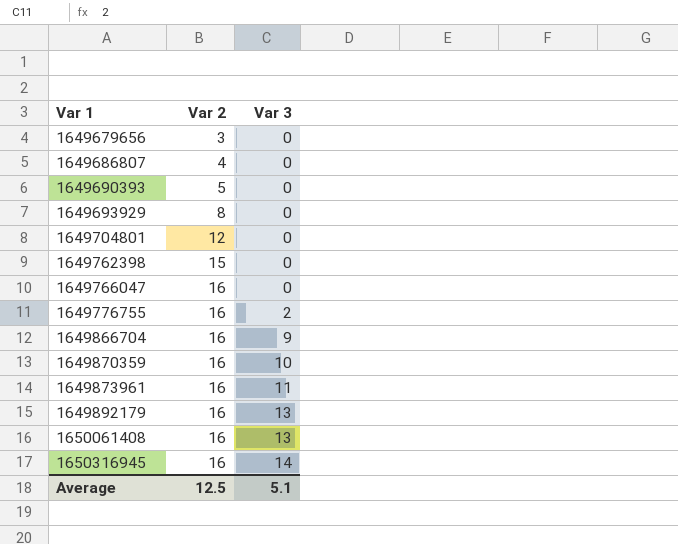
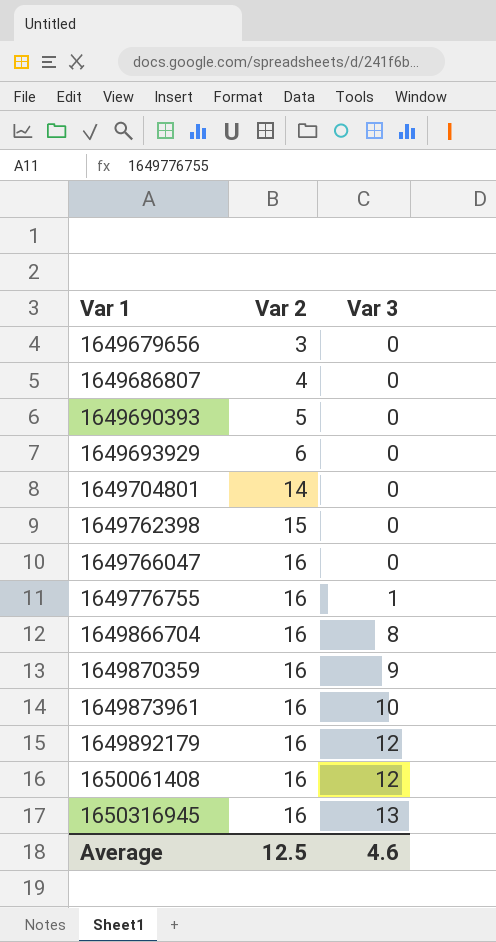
1649693929 | Var 2: 8 -> 6
1649704801 | Var 2: 12 -> 14
1649776755 | Var 3: 2 -> 1
1649866704 | Var 3: 9 -> 8
1649870359 | Var 3: 10 -> 9
1649873961 | Var 3: 11 -> 10
1649892179 | Var 3: 13 -> 12
1650061408 | Var 3: 13 -> 12
1650316945 | Var 3: 14 -> 13
Average | Var 3: 5.1 -> 4.6

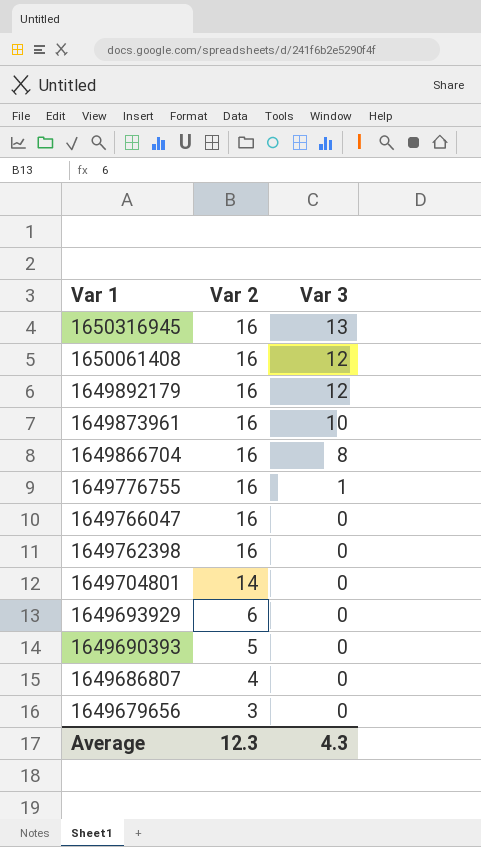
row order: Var 1 ascending -> Var 1 descending
row 1649870359: 16 | 9 -> none
1649762398 | Var 2: 15 -> 16
Average | Var 2: 12.5 -> 12.3
Average | Var 3: 4.6 -> 4.3

